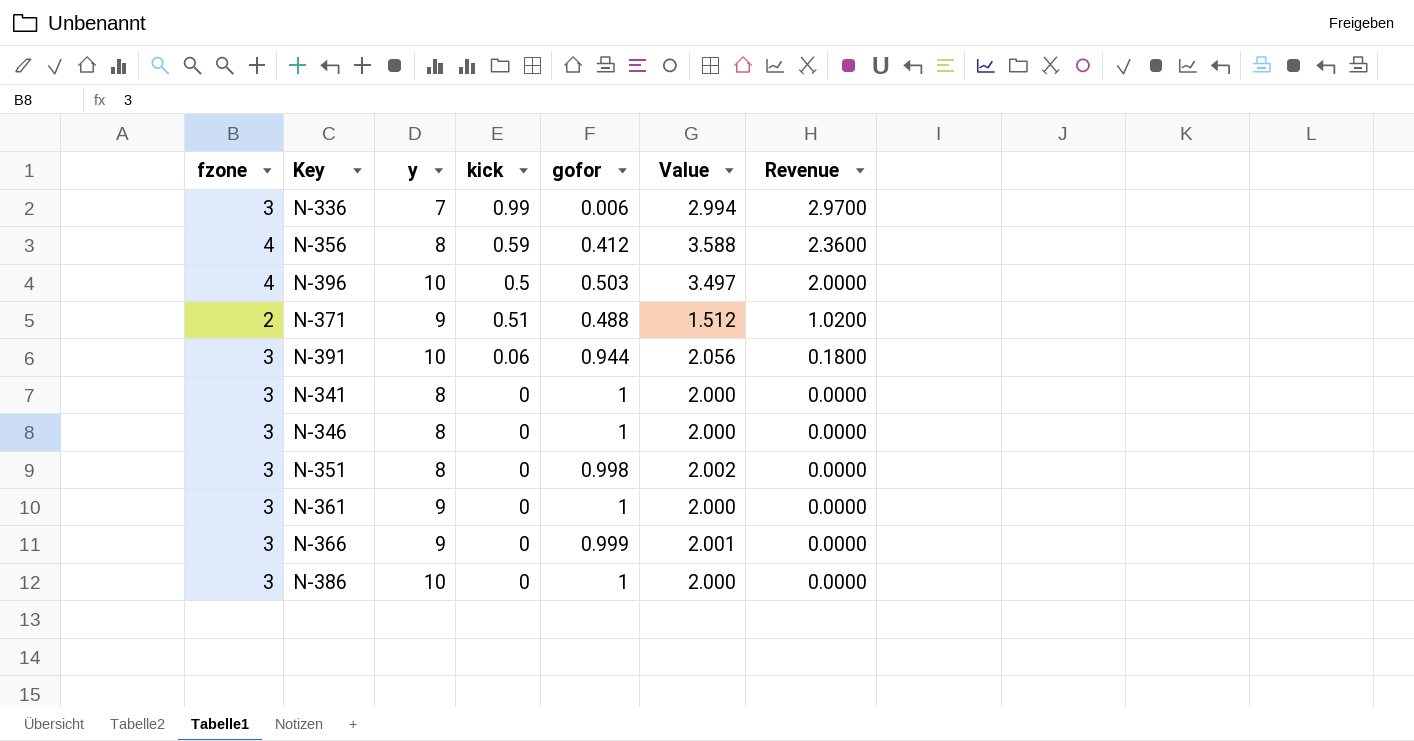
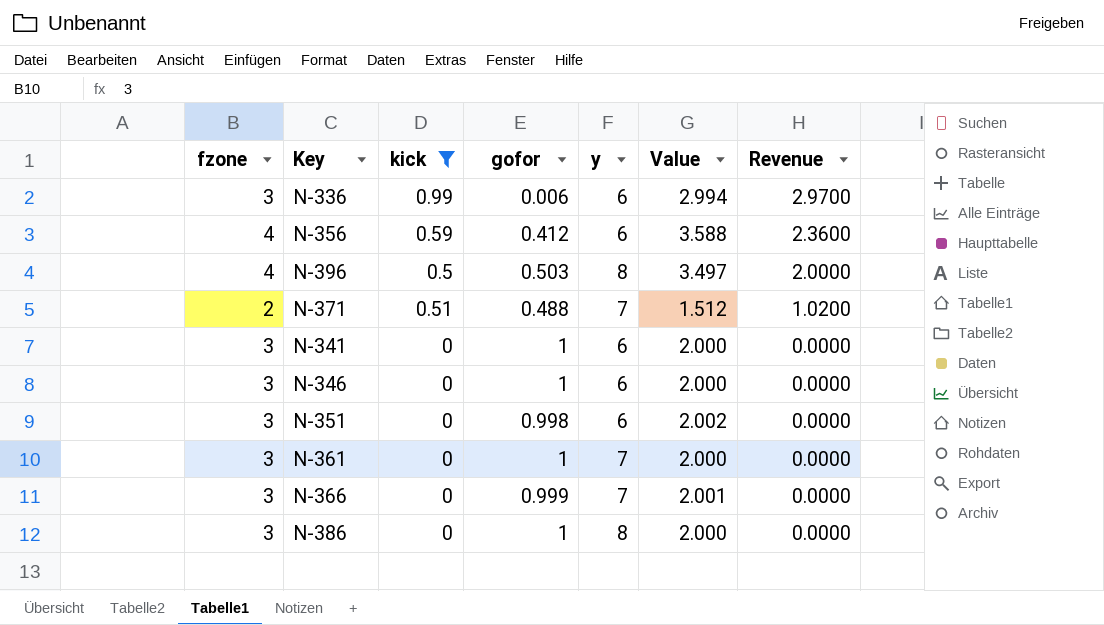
filter: none -> kick != 0.06
column y | position: 3 -> 5
N-336 | y: 7 -> 6
N-356 | y: 8 -> 6
N-396 | y: 10 -> 8
N-371 | y: 9 -> 7
N-341 | y: 8 -> 6
N-346 | y: 8 -> 6
N-351 | y: 8 -> 6
N-361 | y: 9 -> 7
N-366 | y: 9 -> 7
N-386 | y: 10 -> 8

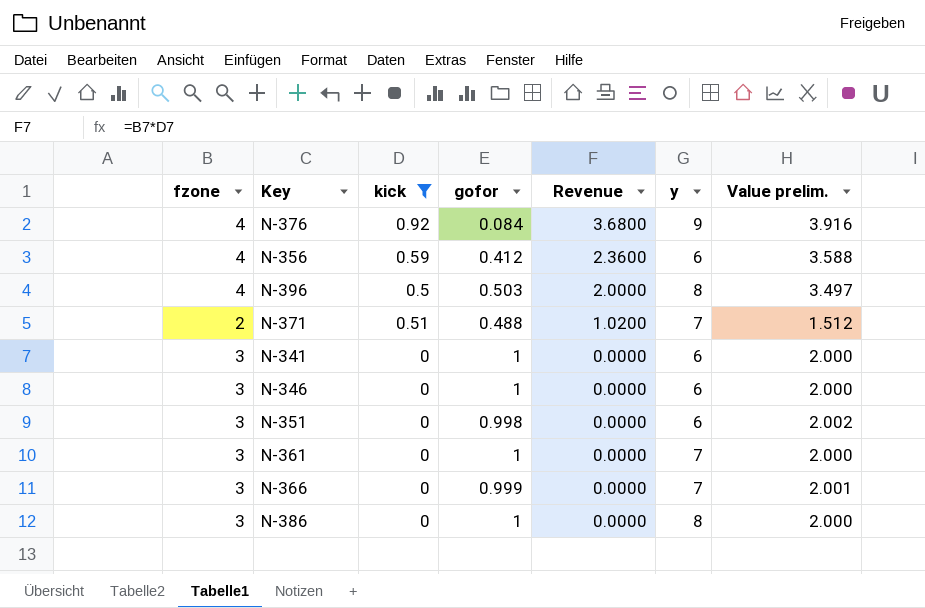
column Revenue | position: 7 -> 5
column name: Value -> Value prelim.
row N-336: 3 | 0.99 | 0.006 | 6 | 2.994 | 2.9700 -> none
row N-376: none -> 4 | 0.92 | 0.084 | 3.6800 | 9 | 3.916

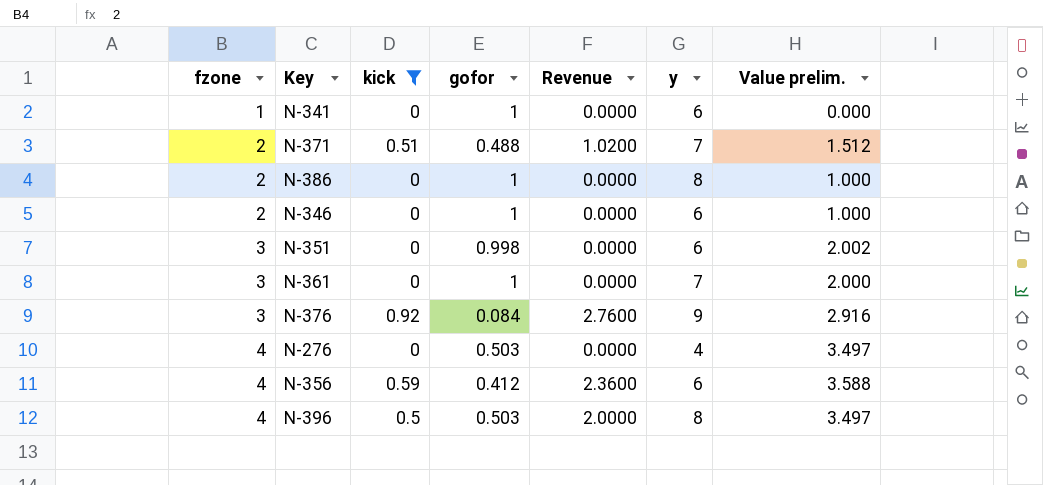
row order: Revenue descending -> fzone ascending
row N-366: 3 | 0 | 0.999 | 0.0000 | 7 | 2.001 -> none
N-341 | fzone: 3 -> 1
N-341 | Value prelim.: 2.000 -> 0.000
N-386 | fzone: 3 -> 2
N-386 | Value prelim.: 2.000 -> 1.000
N-346 | fzone: 3 -> 2
N-346 | Value prelim.: 2.000 -> 1.000
N-376 | fzone: 4 -> 3
N-376 | Revenue: 3.6800 -> 2.7600
N-376 | Value prelim.: 3.916 -> 2.916
row N-276: none -> 4 | 0 | 0.503 | 0.0000 | 4 | 3.497

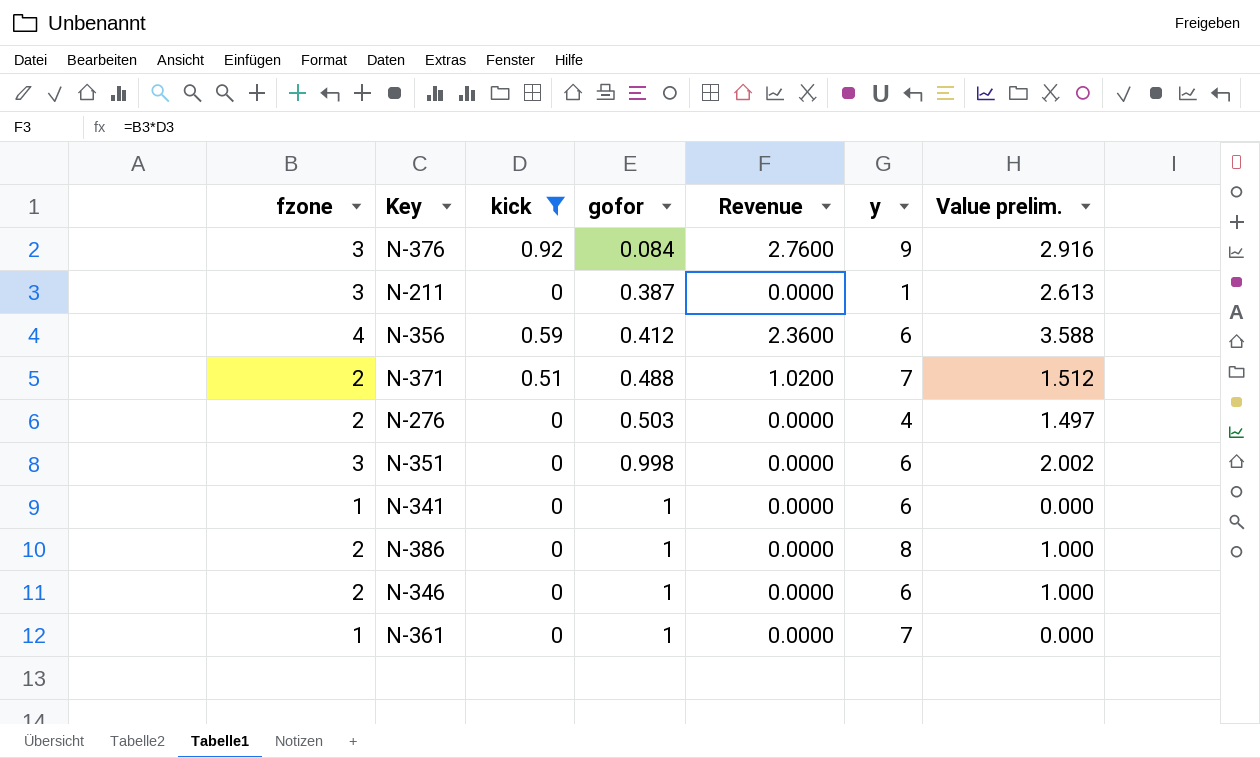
row order: fzone ascending -> gofor ascending
row N-396: 4 | 0.5 | 0.503 | 2.0000 | 8 | 3.497 -> none
row N-211: none -> 3 | 0 | 0.387 | 0.0000 | 1 | 2.613
N-276 | fzone: 4 -> 2
N-276 | Value prelim.: 3.497 -> 1.497
N-361 | fzone: 3 -> 1
N-361 | Value prelim.: 2.000 -> 0.000

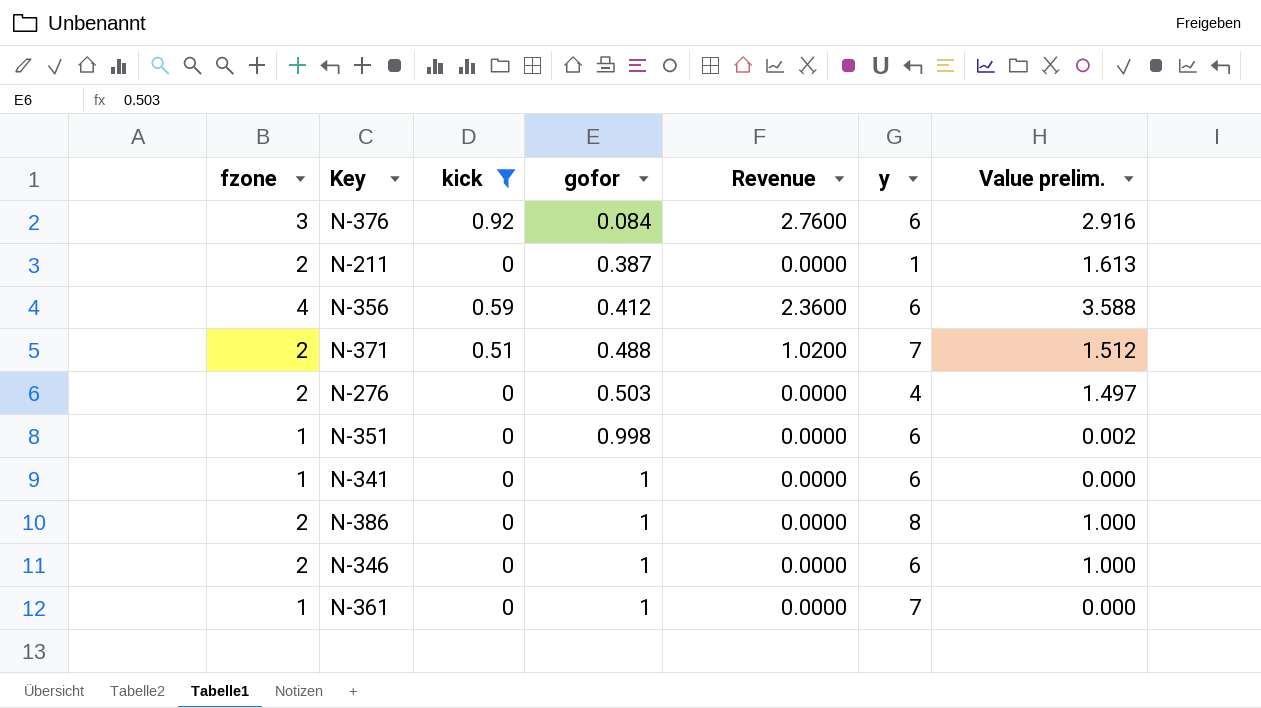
N-376 | y: 9 -> 6
N-211 | fzone: 3 -> 2
N-211 | Value prelim.: 2.613 -> 1.613
N-351 | fzone: 3 -> 1
N-351 | Value prelim.: 2.002 -> 0.002

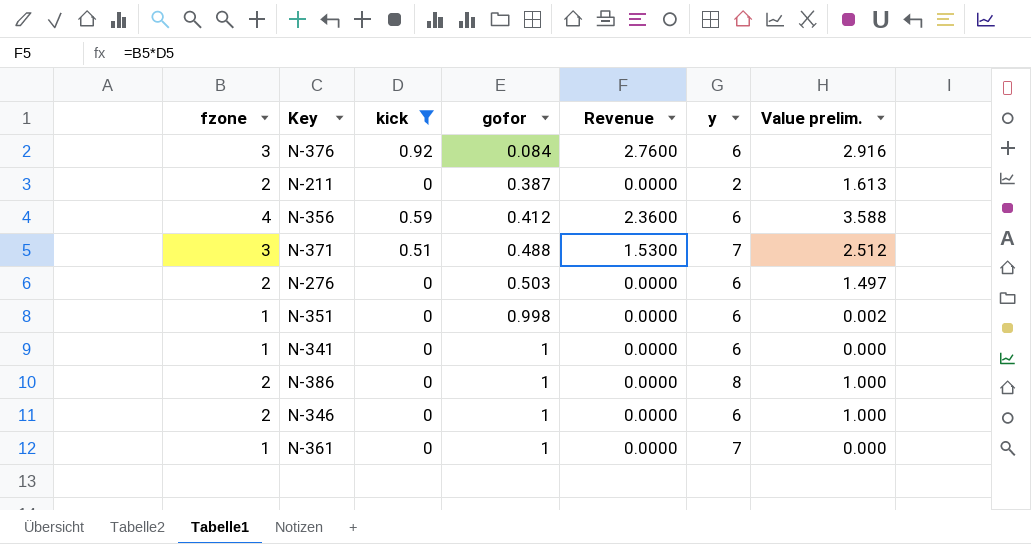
N-211 | y: 1 -> 2
N-371 | fzone: 2 -> 3
N-371 | Revenue: 1.0200 -> 1.5300
N-371 | Value prelim.: 1.512 -> 2.512
N-276 | y: 4 -> 6

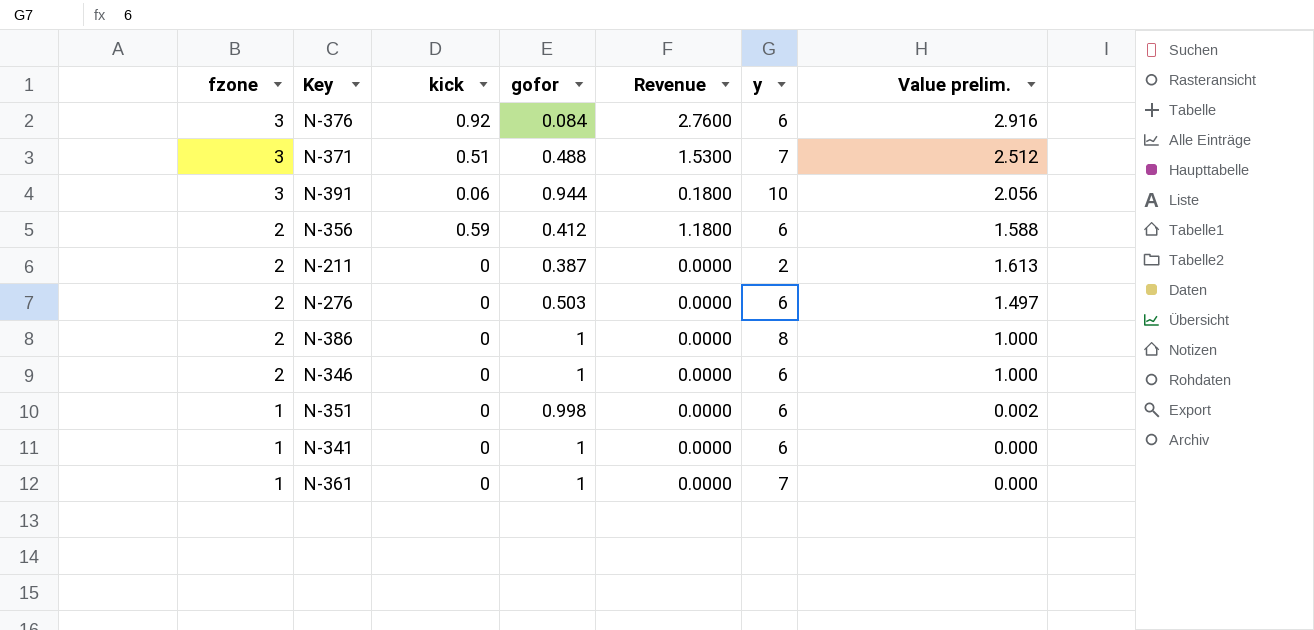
filter: kick != 0.06 -> none
row order: gofor ascending -> fzone descending
N-356 | fzone: 4 -> 2
N-356 | Revenue: 2.3600 -> 1.1800
N-356 | Value prelim.: 3.588 -> 1.588

